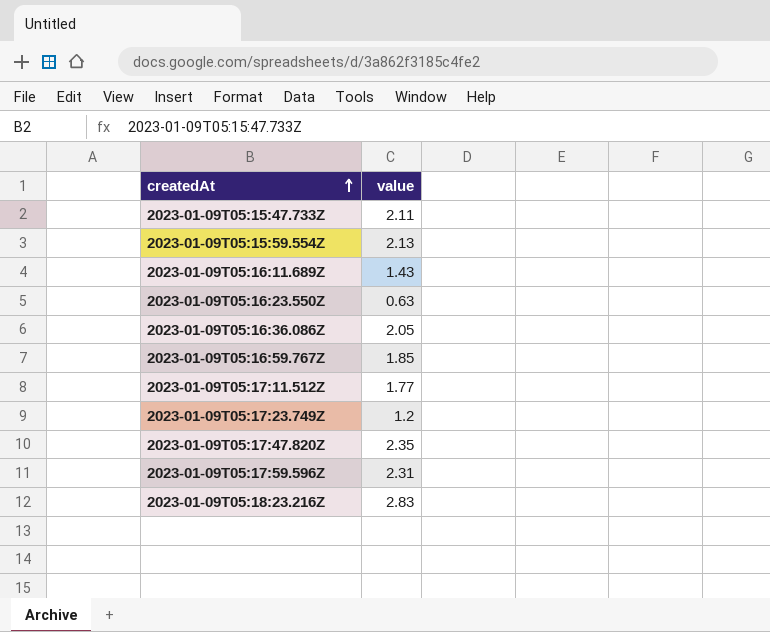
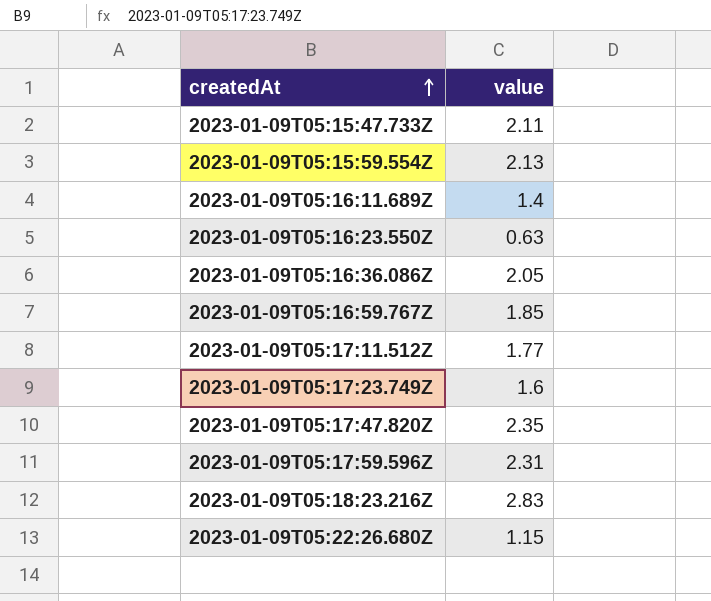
2023-01-09T05:16:11.689Z | value: 1.43 -> 1.4
2023-01-09T05:17:23.749Z | value: 1.2 -> 1.6
row 2023-01-09T05:22:26.680Z: none -> 1.15

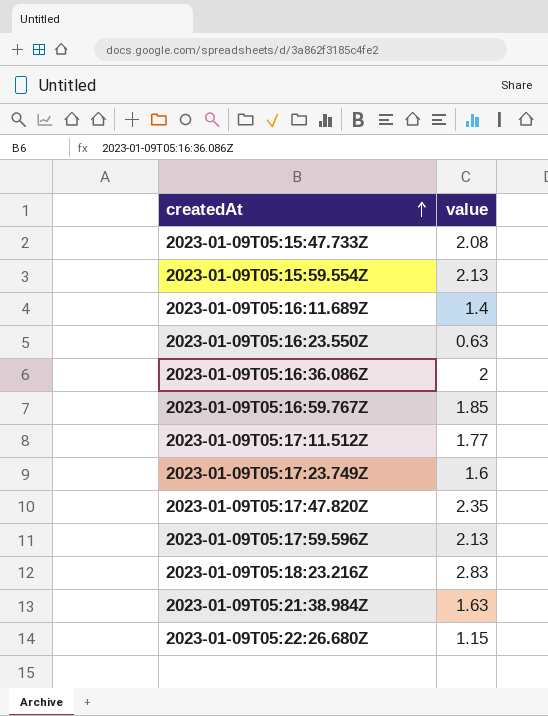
2023-01-09T05:15:47.733Z | value: 2.11 -> 2.08
2023-01-09T05:16:36.086Z | value: 2.05 -> 2
2023-01-09T05:17:59.596Z | value: 2.31 -> 2.13
row 2023-01-09T05:21:38.984Z: none -> 1.63

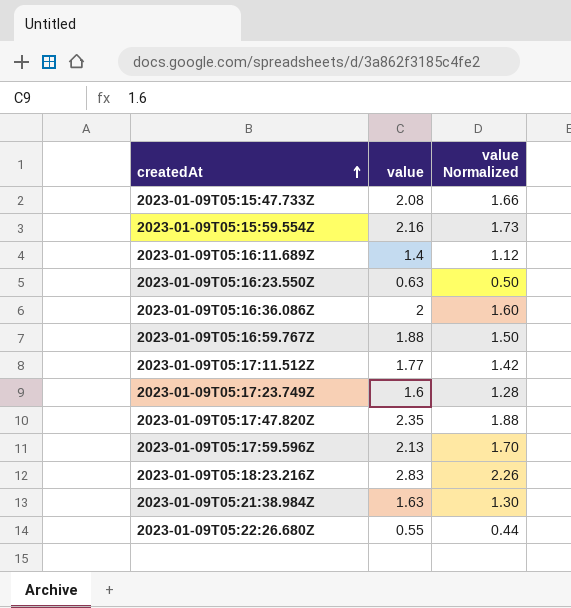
column value Normalized | formula: none -> [value] * 0.8
2023-01-09T05:15:59.554Z | value: 2.13 -> 2.16
2023-01-09T05:16:59.767Z | value: 1.85 -> 1.88
2023-01-09T05:22:26.680Z | value: 1.15 -> 0.55

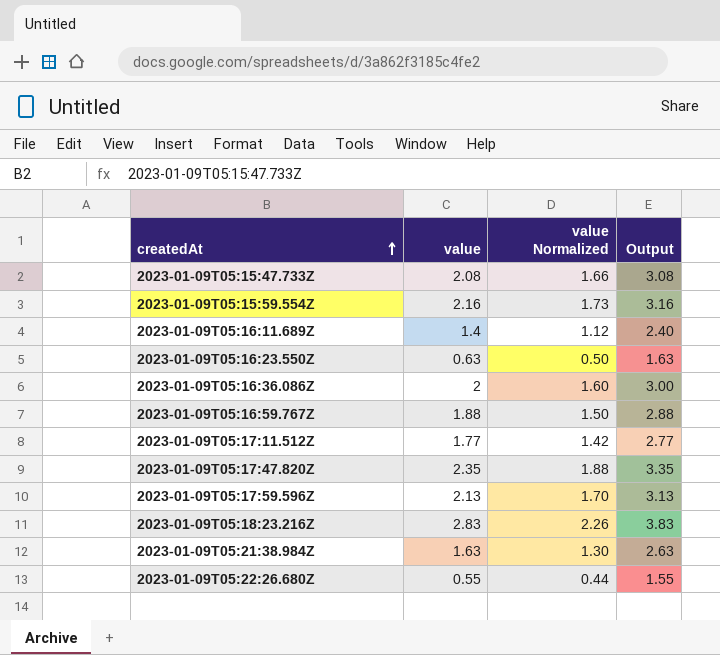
column Output | formula: none -> [value] + 1
row 2023-01-09T05:17:23.749Z: 1.6 | 1.28 -> none

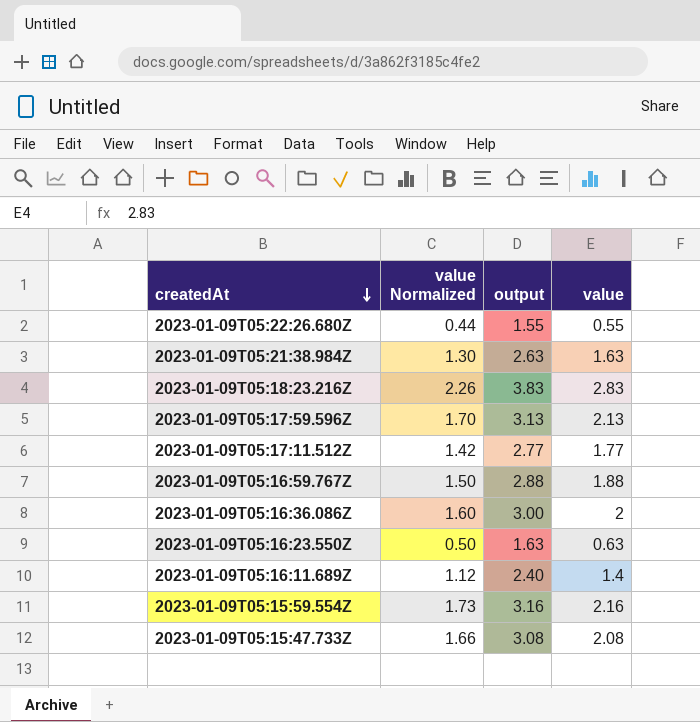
row order: createdAt ascending -> createdAt descending
column name: Output -> output
column value | position: 2 -> 4
row 2023-01-09T05:17:47.820Z: 2.35 | 1.88 | 3.35 -> none

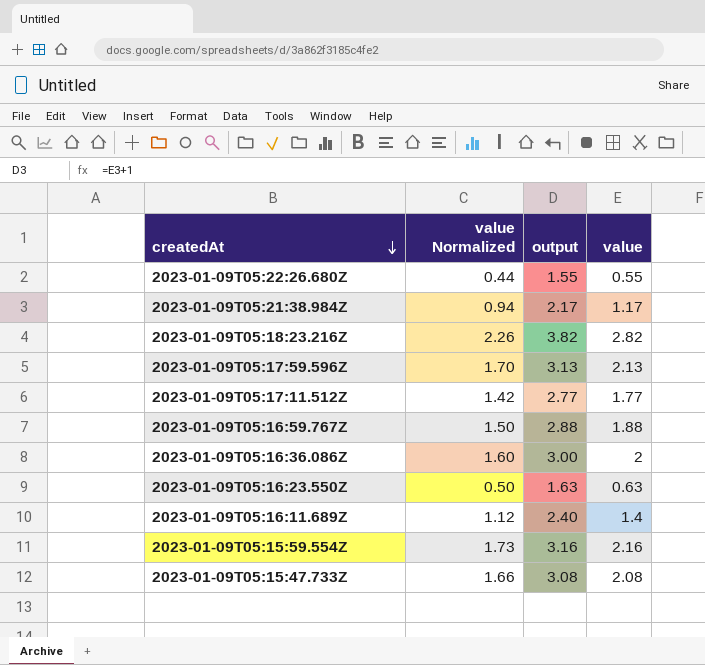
2023-01-09T05:21:38.984Z | value Normalized: 1.30 -> 0.94
2023-01-09T05:21:38.984Z | output: 2.63 -> 2.17
2023-01-09T05:21:38.984Z | value: 1.63 -> 1.17
2023-01-09T05:18:23.216Z | output: 3.83 -> 3.82
2023-01-09T05:18:23.216Z | value: 2.83 -> 2.82

